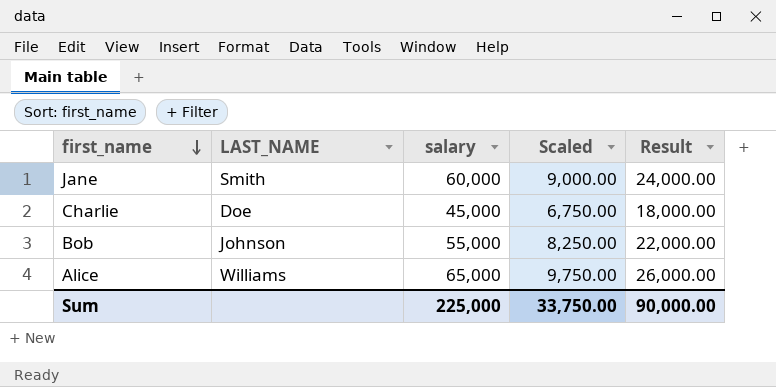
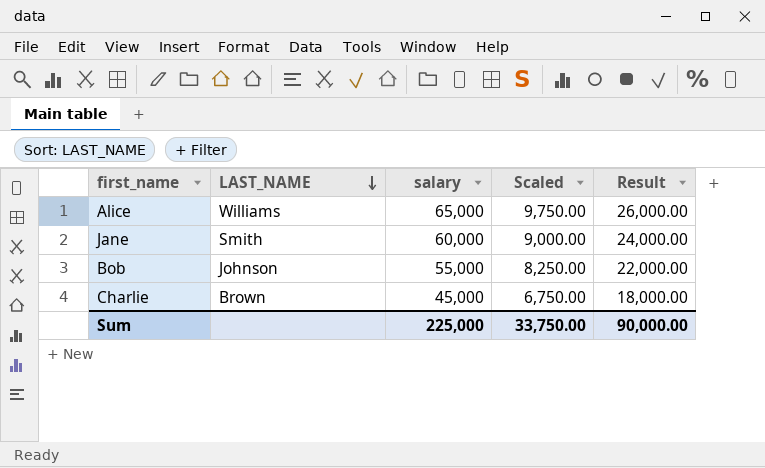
row order: first_name descending -> LAST_NAME descending
Charlie | LAST_NAME: Doe -> Brown

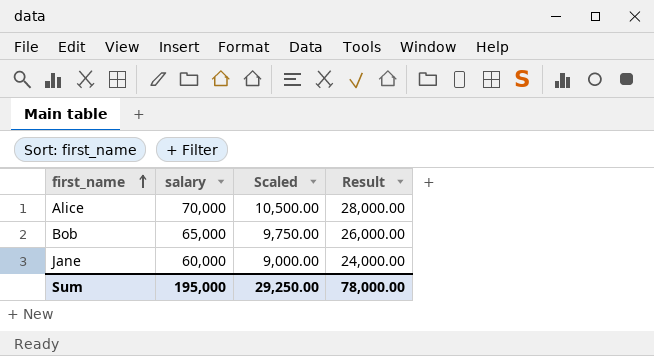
row order: LAST_NAME descending -> first_name ascending
column LAST_NAME | position: 2 -> none
row Charlie: Brown | 45,000 | 6,750.00 | 18,000.00 -> none
Alice | salary: 65,000 -> 70,000
Alice | Scaled: 9,750.00 -> 10,500.00
Alice | Result: 26,000.00 -> 28,000.00
Bob | salary: 55,000 -> 65,000
Bob | Scaled: 8,250.00 -> 9,750.00
Bob | Result: 22,000.00 -> 26,000.00
Sum | salary: 225,000 -> 195,000
Sum | Scaled: 33,750.00 -> 29,250.00
Sum | Result: 90,000.00 -> 78,000.00

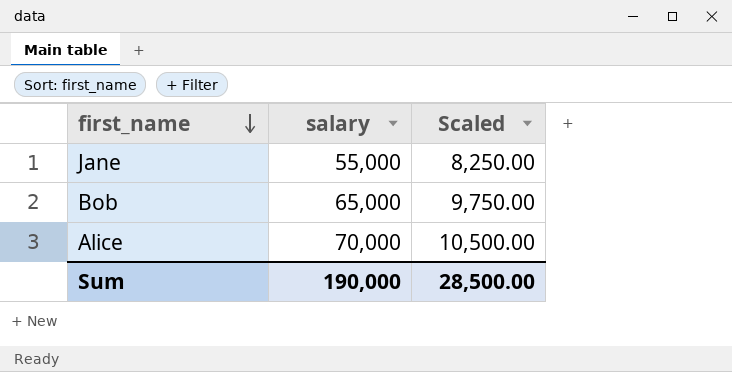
row order: first_name ascending -> first_name descending
column Result | formula: [salary] * 0.4 -> none
Jane | salary: 60,000 -> 55,000
Jane | Scaled: 9,000.00 -> 8,250.00
Sum | salary: 195,000 -> 190,000
Sum | Scaled: 29,250.00 -> 28,500.00

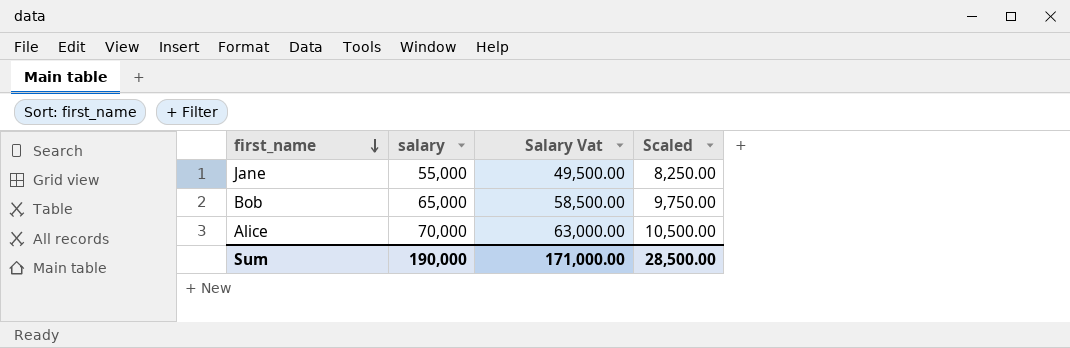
column Salary Vat | formula: none -> [salary] * 0.9

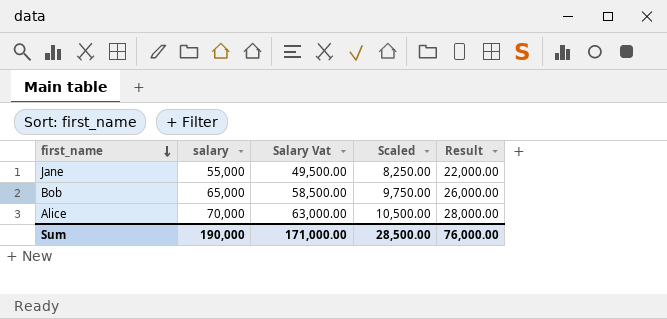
column Result | formula: none -> [salary] * 0.4

